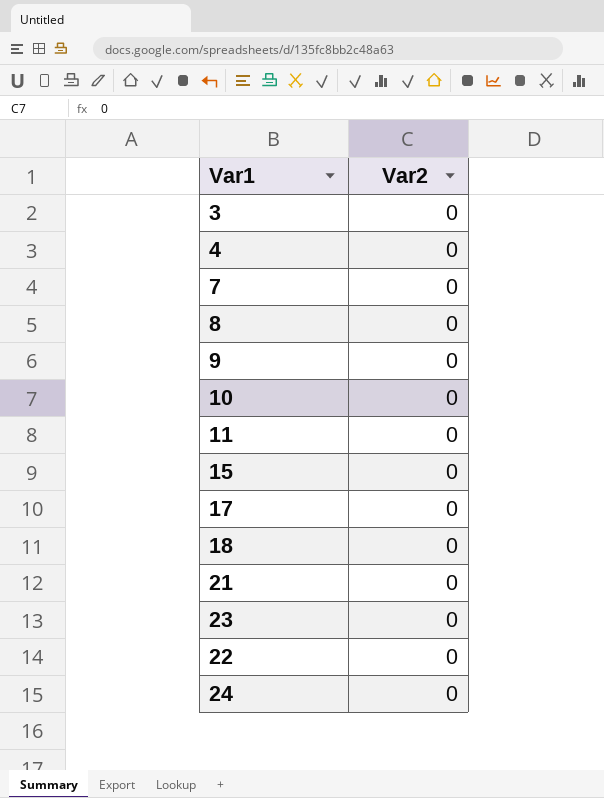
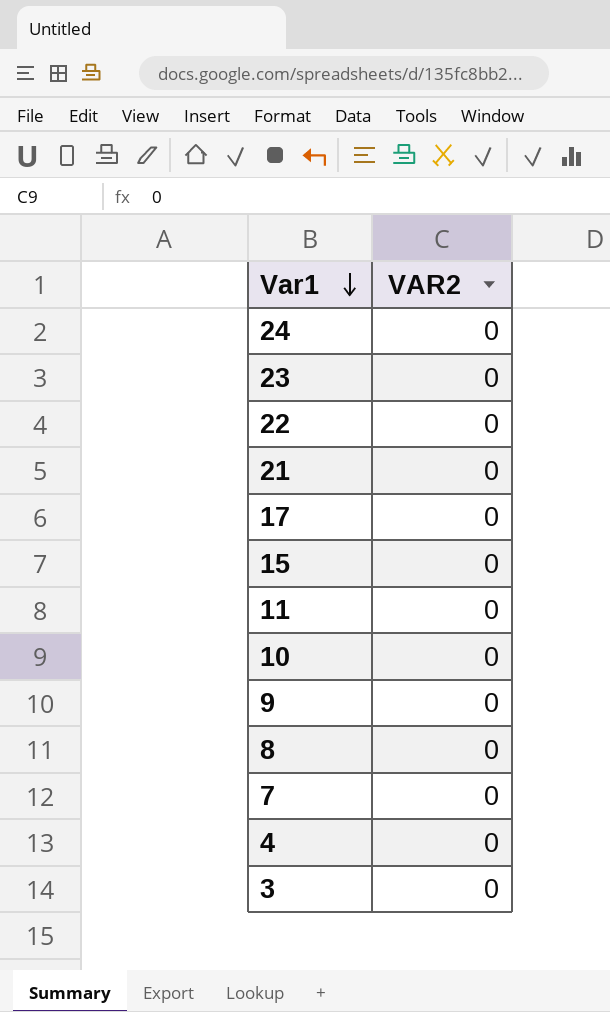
row order: none -> Var1 descending
column name: Var2 -> VAR2
row 18: 0 -> none

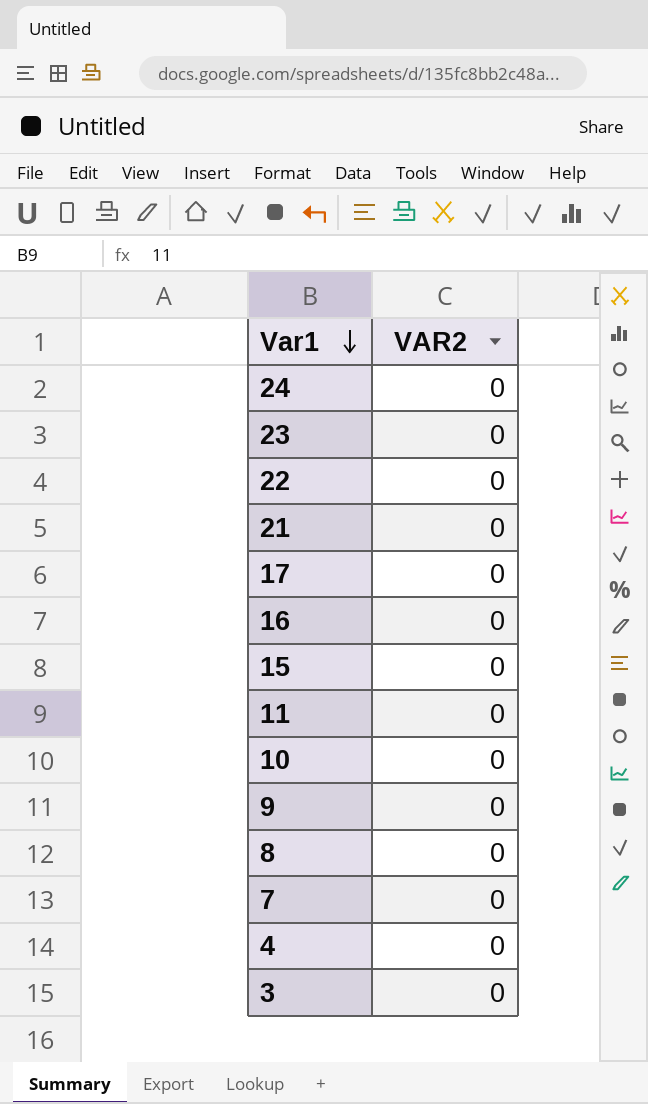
row 16: none -> 0

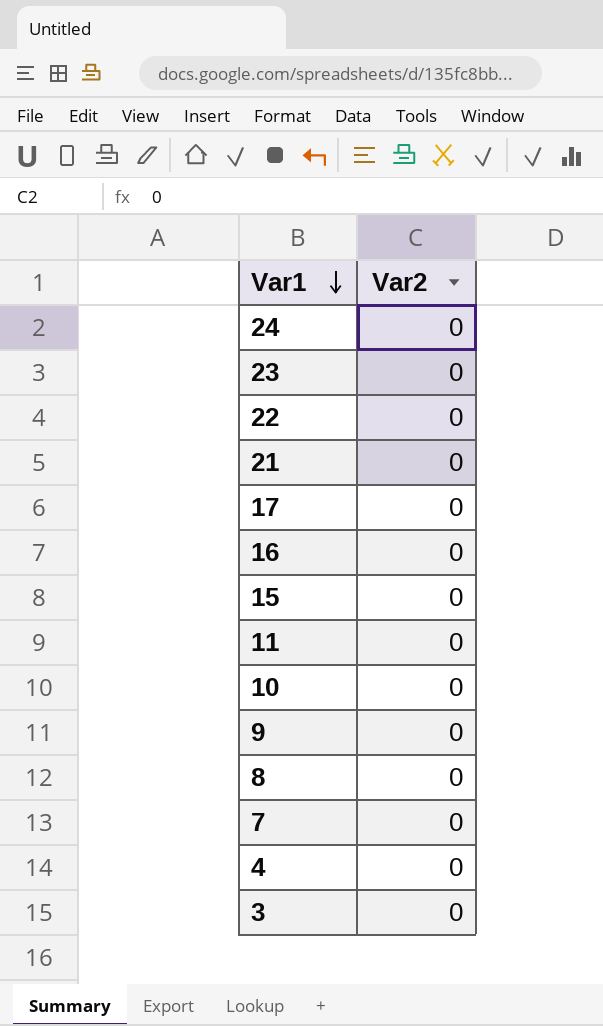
column name: VAR2 -> Var2

